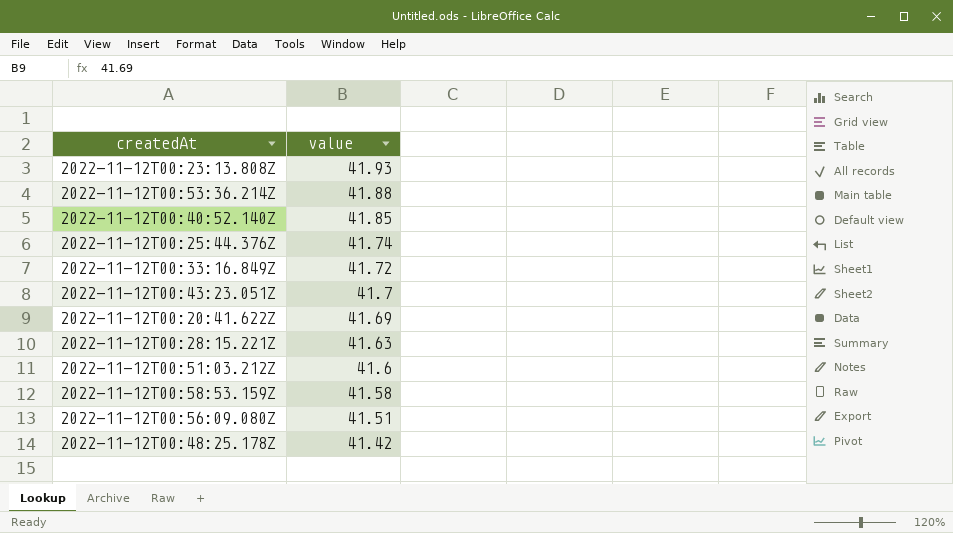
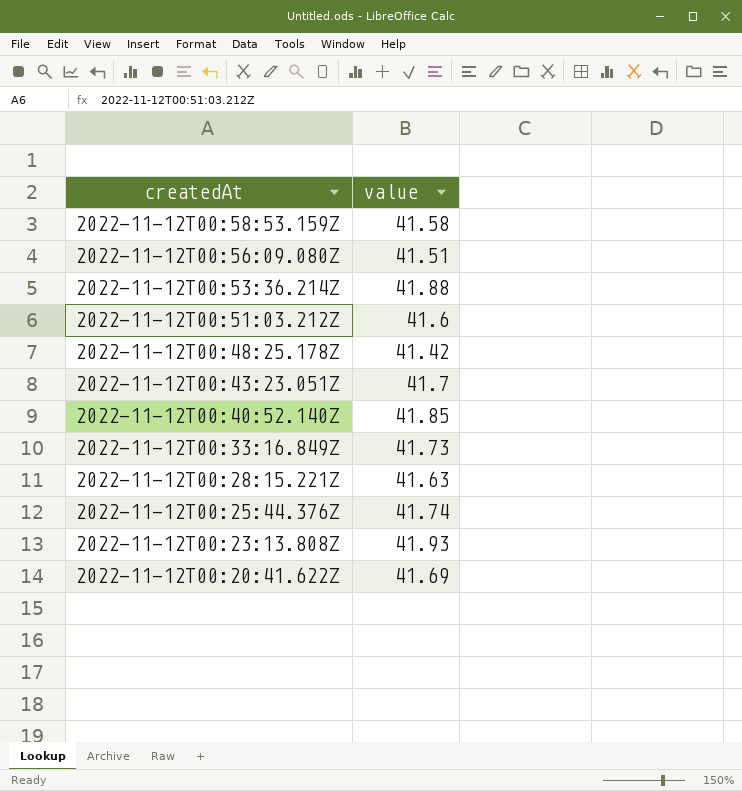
row order: value descending -> createdAt descending
2022-11-12T00:33:16.849Z | value: 41.72 -> 41.73

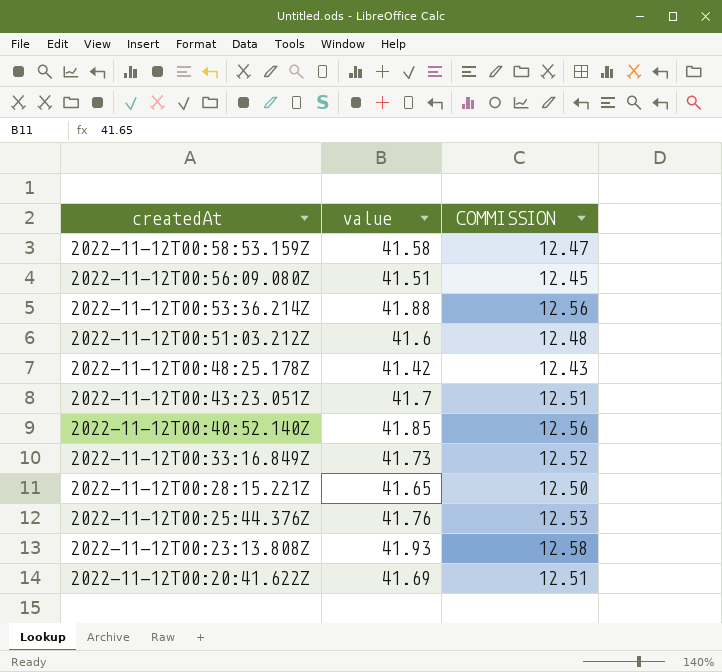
column COMMISSION | formula: none -> [value] * 0.3
2022-11-12T00:28:15.221Z | value: 41.63 -> 41.65
2022-11-12T00:25:44.376Z | value: 41.74 -> 41.76

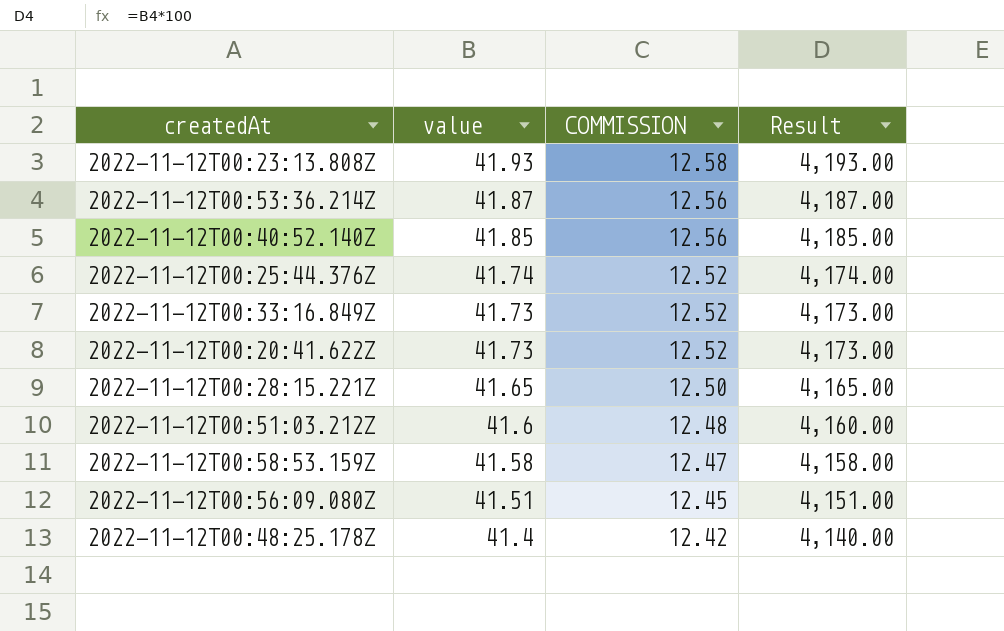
row order: createdAt descending -> value descending
column Result | formula: none -> [value] * 100
row 2022-11-12T00:43:23.051Z: 41.7 | 12.51 -> none
2022-11-12T00:53:36.214Z | value: 41.88 -> 41.87
2022-11-12T00:25:44.376Z | value: 41.76 -> 41.74
2022-11-12T00:25:44.376Z | COMMISSION: 12.53 -> 12.52
2022-11-12T00:20:41.622Z | value: 41.69 -> 41.73
2022-11-12T00:20:41.622Z | COMMISSION: 12.51 -> 12.52
2022-11-12T00:48:25.178Z | value: 41.42 -> 41.4
2022-11-12T00:48:25.178Z | COMMISSION: 12.43 -> 12.42

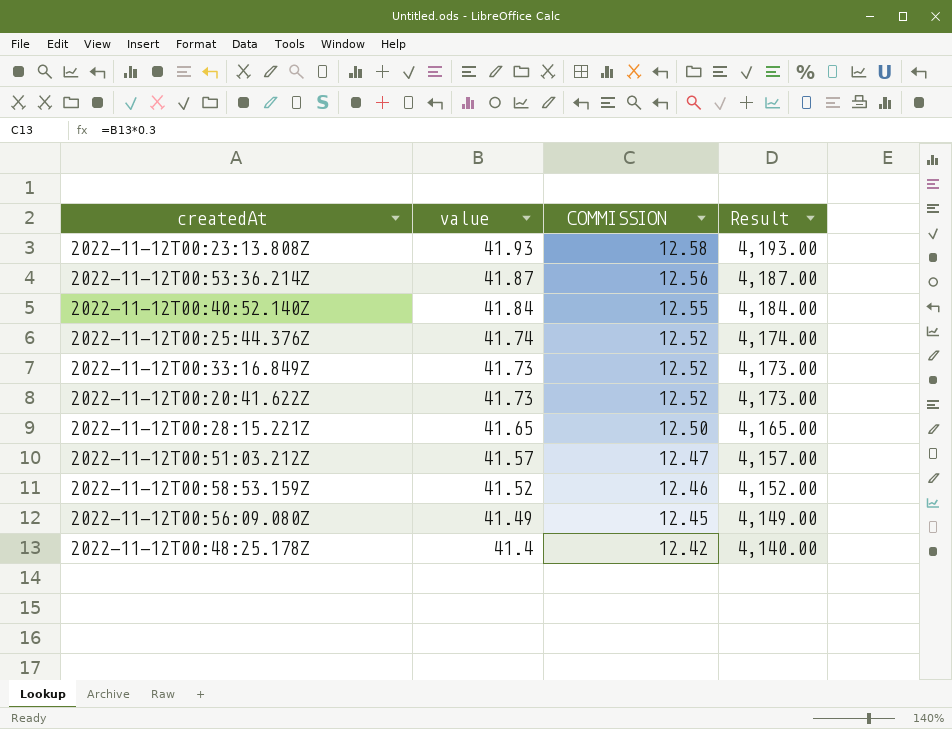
2022-11-12T00:40:52.140Z | value: 41.85 -> 41.84
2022-11-12T00:40:52.140Z | COMMISSION: 12.56 -> 12.55
2022-11-12T00:40:52.140Z | Result: 4,185.00 -> 4,184.00
2022-11-12T00:51:03.212Z | value: 41.6 -> 41.57
2022-11-12T00:51:03.212Z | COMMISSION: 12.48 -> 12.47
2022-11-12T00:51:03.212Z | Result: 4,160.00 -> 4,157.00
2022-11-12T00:58:53.159Z | value: 41.58 -> 41.52
2022-11-12T00:58:53.159Z | COMMISSION: 12.47 -> 12.46
2022-11-12T00:58:53.159Z | Result: 4,158.00 -> 4,152.00
2022-11-12T00:56:09.080Z | value: 41.51 -> 41.49
2022-11-12T00:56:09.080Z | Result: 4,151.00 -> 4,149.00

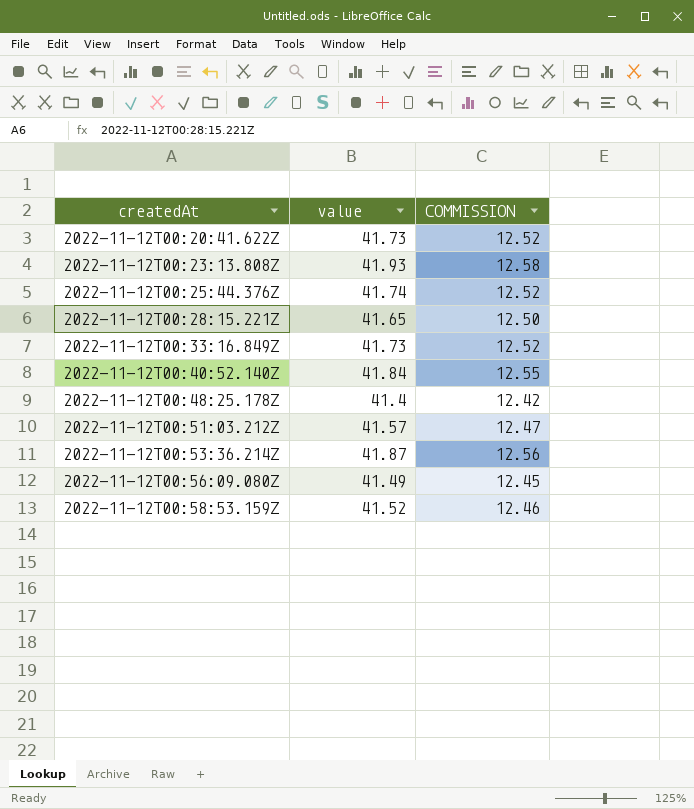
row order: value descending -> createdAt ascending
column Result | formula: [value] * 100 -> none

